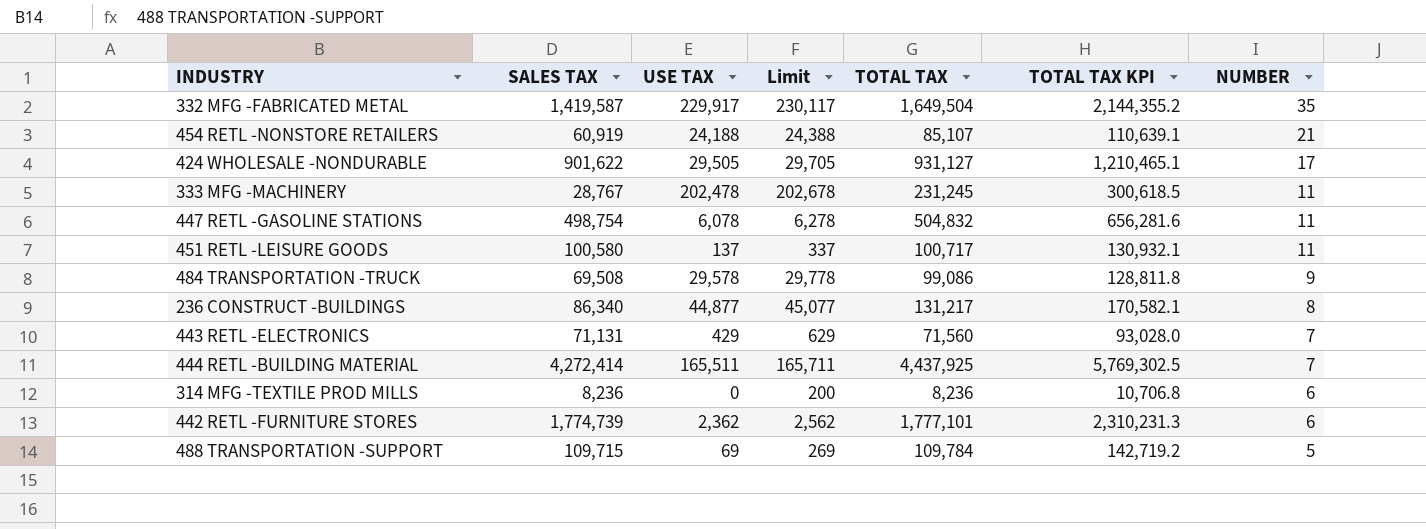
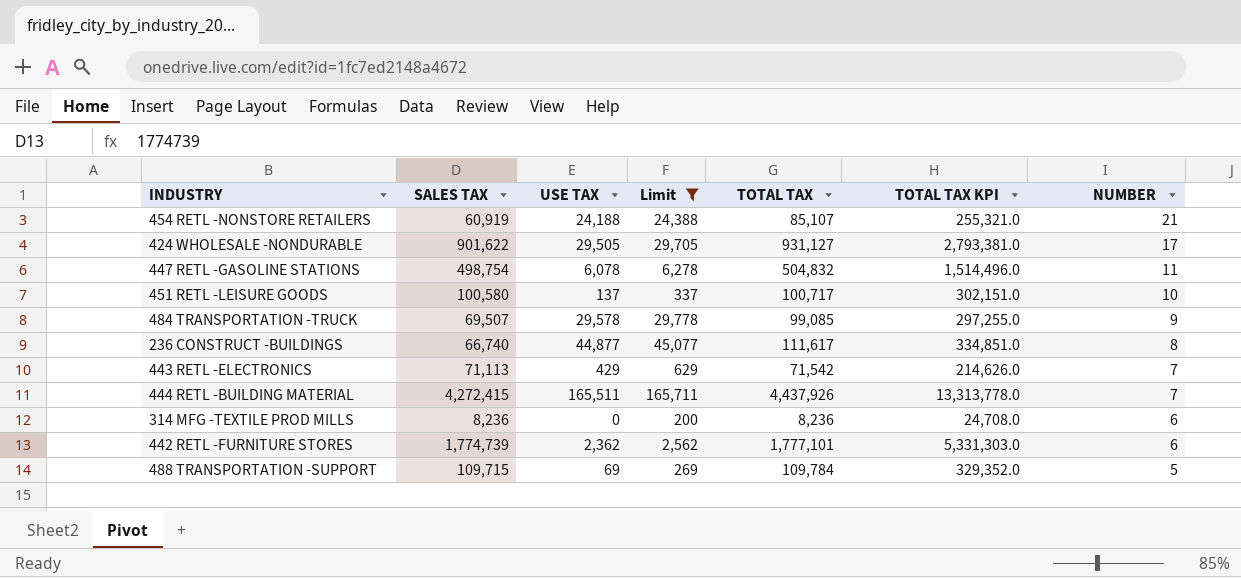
filter: none -> Limit <= 165,711
column TOTAL TAX KPI | formula: [TOTAL TAX] * 1.3 -> [TOTAL TAX] * 3
451 RETL -LEISURE GOODS | NUMBER: 11 -> 10
484 TRANSPORTATION -TRUCK | SALES TAX: 69,508 -> 69,507
484 TRANSPORTATION -TRUCK | TOTAL TAX: 99,086 -> 99,085
236 CONSTRUCT -BUILDINGS | SALES TAX: 86,340 -> 66,740
236 CONSTRUCT -BUILDINGS | TOTAL TAX: 131,217 -> 111,617
443 RETL -ELECTRONICS | SALES TAX: 71,131 -> 71,113
443 RETL -ELECTRONICS | TOTAL TAX: 71,560 -> 71,542
444 RETL -BUILDING MATERIAL | SALES TAX: 4,272,414 -> 4,272,415
444 RETL -BUILDING MATERIAL | TOTAL TAX: 4,437,925 -> 4,437,926

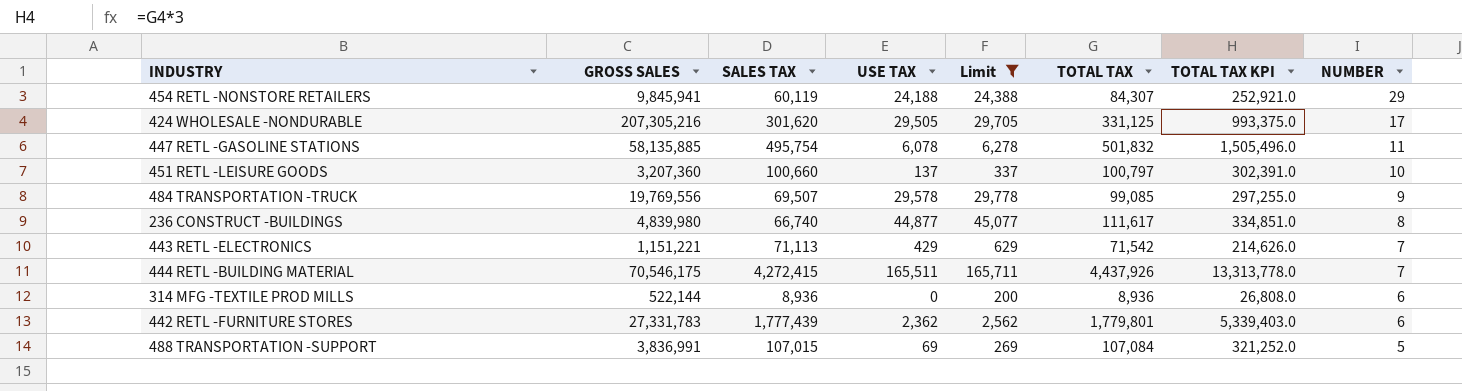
column GROSS SALES | position: none -> 2
454 RETL -NONSTORE RETAILERS | SALES TAX: 60,919 -> 60,119
454 RETL -NONSTORE RETAILERS | TOTAL TAX: 85,107 -> 84,307
454 RETL -NONSTORE RETAILERS | TOTAL TAX KPI: 255,321.0 -> 252,921.0
454 RETL -NONSTORE RETAILERS | NUMBER: 21 -> 29
424 WHOLESALE -NONDURABLE | SALES TAX: 901,622 -> 301,620
424 WHOLESALE -NONDURABLE | TOTAL TAX: 931,127 -> 331,125
424 WHOLESALE -NONDURABLE | TOTAL TAX KPI: 2,793,381.0 -> 993,375.0
447 RETL -GASOLINE STATIONS | SALES TAX: 498,754 -> 495,754
447 RETL -GASOLINE STATIONS | TOTAL TAX: 504,832 -> 501,832
447 RETL -GASOLINE STATIONS | TOTAL TAX KPI: 1,514,496.0 -> 1,505,496.0
451 RETL -LEISURE GOODS | SALES TAX: 100,580 -> 100,660
451 RETL -LEISURE GOODS | TOTAL TAX: 100,717 -> 100,797
451 RETL -LEISURE GOODS | TOTAL TAX KPI: 302,151.0 -> 302,391.0
314 MFG -TEXTILE PROD MILLS | SALES TAX: 8,236 -> 8,936
314 MFG -TEXTILE PROD MILLS | TOTAL TAX: 8,236 -> 8,936
314 MFG -TEXTILE PROD MILLS | TOTAL TAX KPI: 24,708.0 -> 26,808.0
442 RETL -FURNITURE STORES | SALES TAX: 1,774,739 -> 1,777,439
442 RETL -FURNITURE STORES | TOTAL TAX: 1,777,101 -> 1,779,801
442 RETL -FURNITURE STORES | TOTAL TAX KPI: 5,331,303.0 -> 5,339,403.0
488 TRANSPORTATION -SUPPORT | SALES TAX: 109,715 -> 107,015
488 TRANSPORTATION -SUPPORT | TOTAL TAX: 109,784 -> 107,084
488 TRANSPORTATION -SUPPORT | TOTAL TAX KPI: 329,352.0 -> 321,252.0

